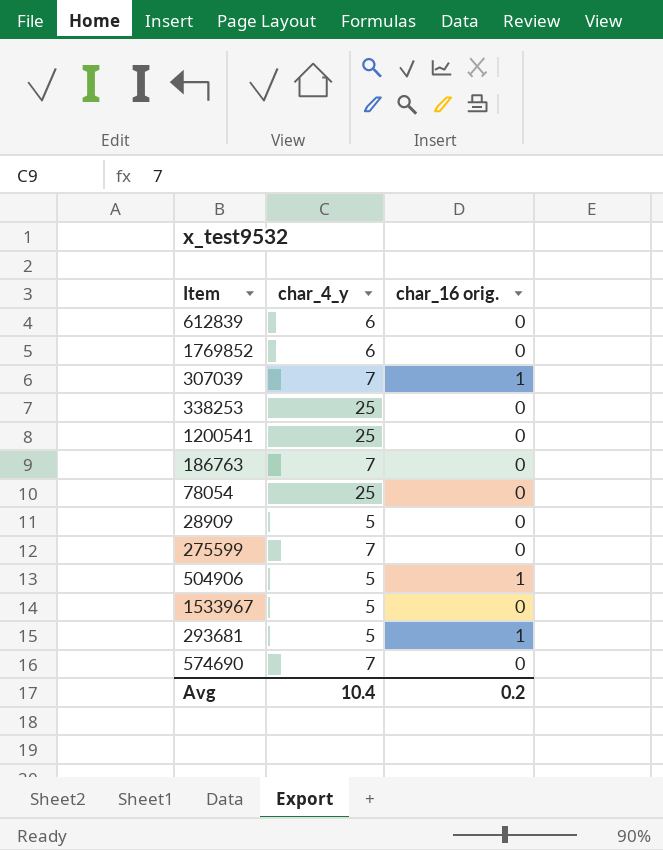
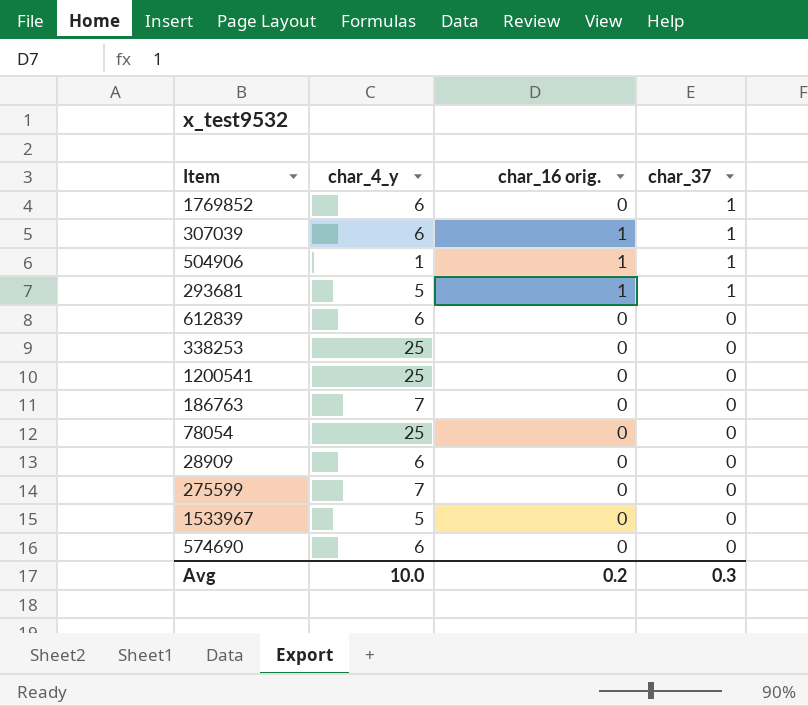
row order: none -> char_37 descending
column char_37 | position: none -> 4
307039 | char_4_y: 7 -> 6
504906 | char_4_y: 5 -> 1
28909 | char_4_y: 5 -> 6
574690 | char_4_y: 7 -> 6
Avg | char_4_y: 10.4 -> 10.0

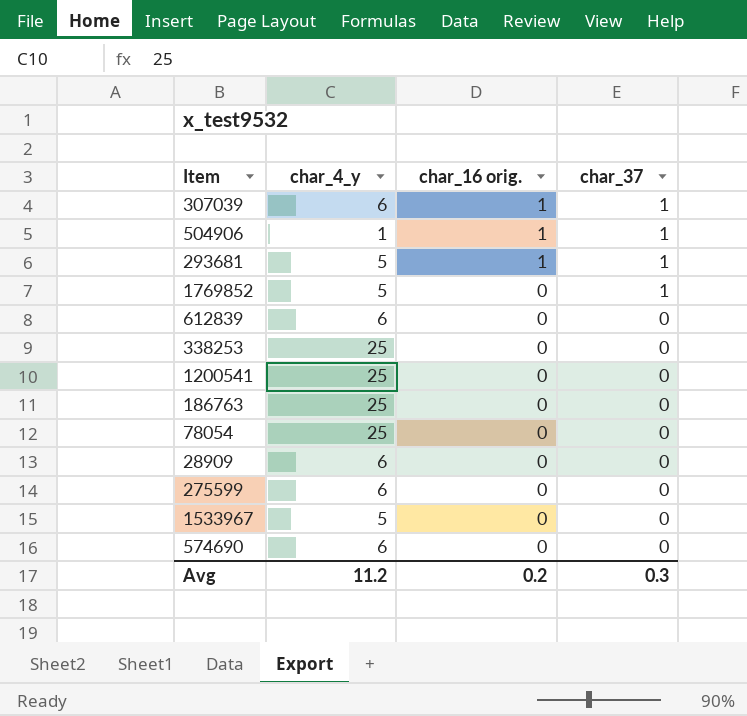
row order: char_37 descending -> char_16 orig. descending
1769852 | char_4_y: 6 -> 5
186763 | char_4_y: 7 -> 25
275599 | char_4_y: 7 -> 6
Avg | char_4_y: 10.0 -> 11.2

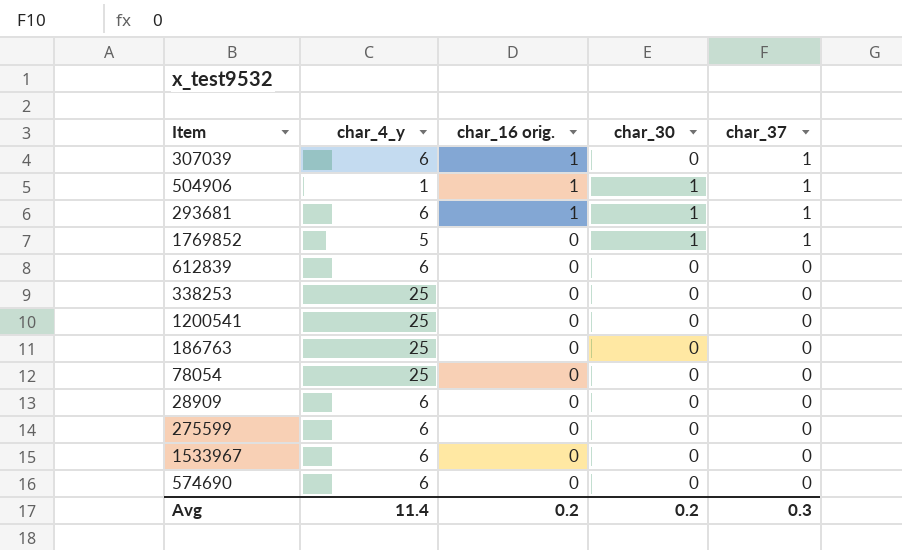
column char_30 | position: none -> 4
293681 | char_4_y: 5 -> 6
1533967 | char_4_y: 5 -> 6
Avg | char_4_y: 11.2 -> 11.4

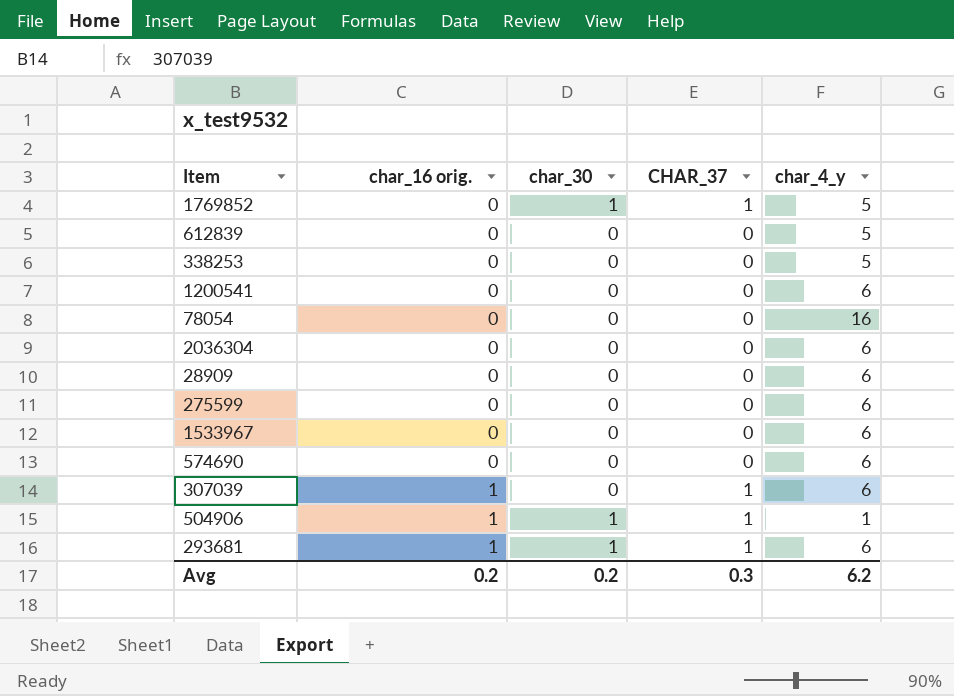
row order: char_16 orig. descending -> char_16 orig. ascending
column name: char_37 -> CHAR_37
column char_4_y | position: 2 -> 5
row 186763: 25 | 0 | 0 | 0 -> none
612839 | char_4_y: 6 -> 5
338253 | char_4_y: 25 -> 5
1200541 | char_4_y: 25 -> 6
78054 | char_4_y: 25 -> 16
row 2036304: none -> 0 | 0 | 0 | 6
Avg | char_4_y: 11.4 -> 6.2

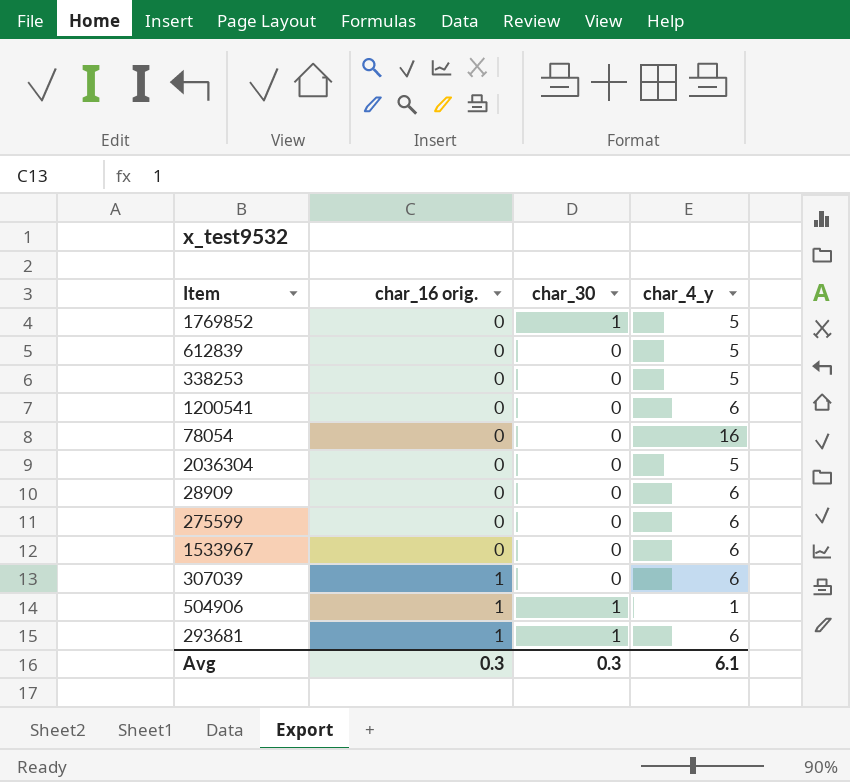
column CHAR_37 | position: 4 -> none
row 574690: 0 | 0 | 0 | 6 -> none
2036304 | char_4_y: 6 -> 5
Avg | char_16 orig.: 0.2 -> 0.3
Avg | char_30: 0.2 -> 0.3
Avg | char_4_y: 6.2 -> 6.1

